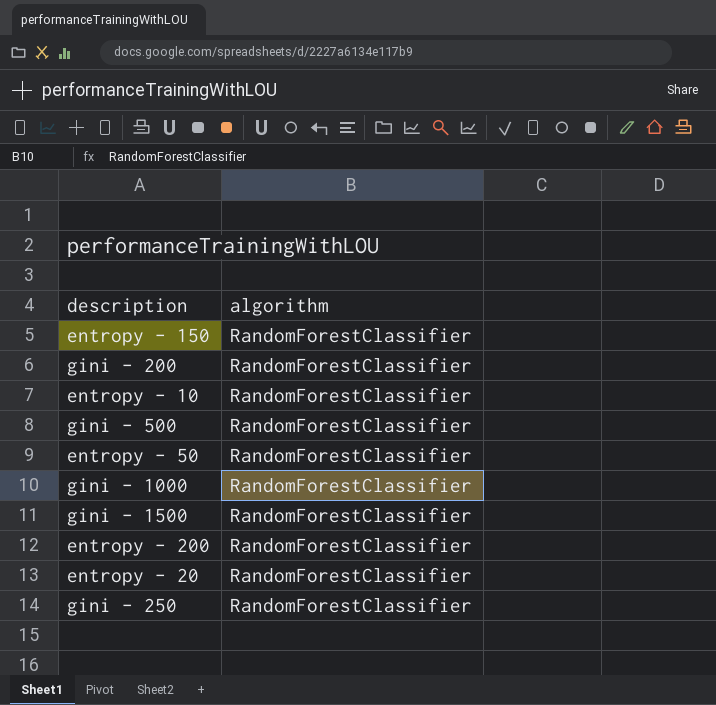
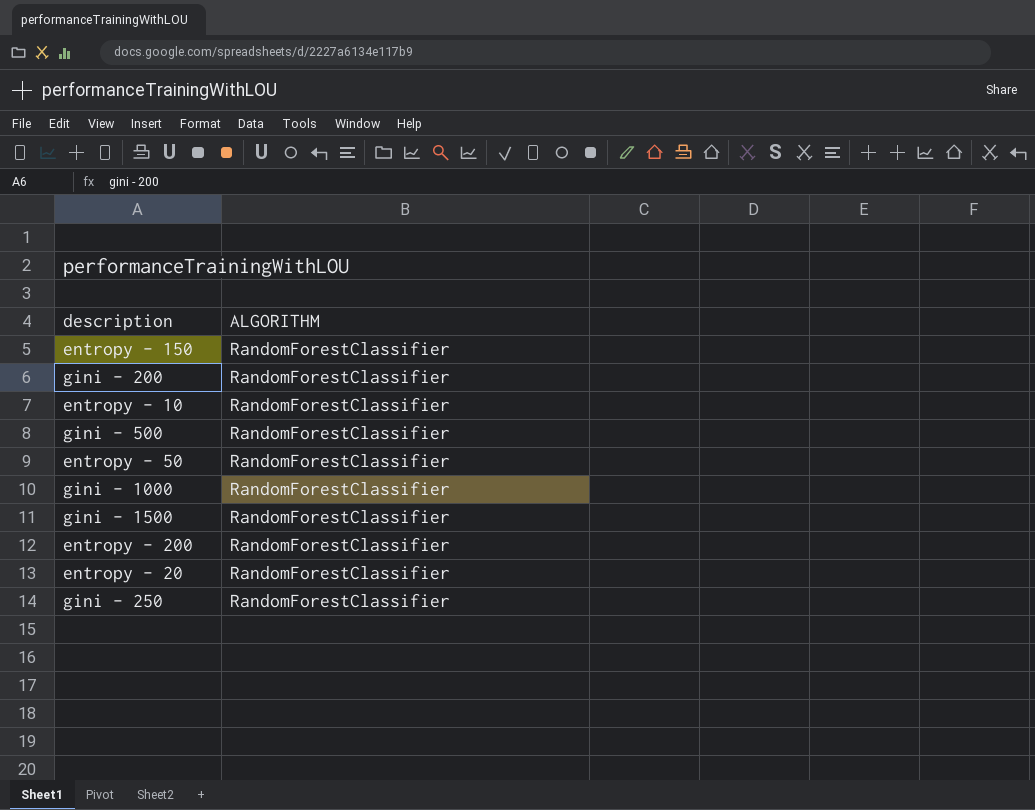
column name: algorithm -> ALGORITHM

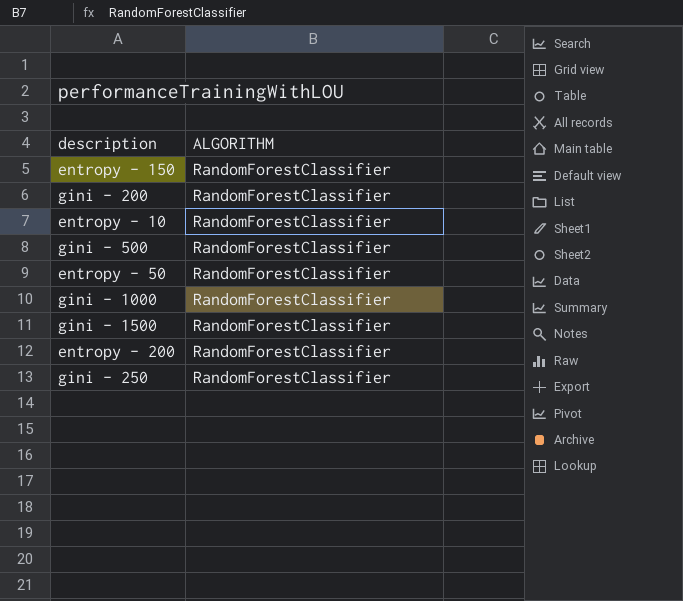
row entropy - 20: RandomForestClassifier -> none

